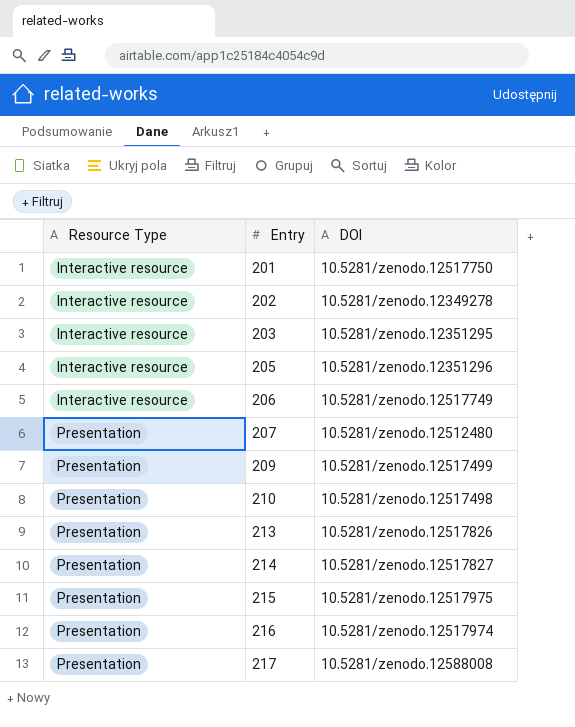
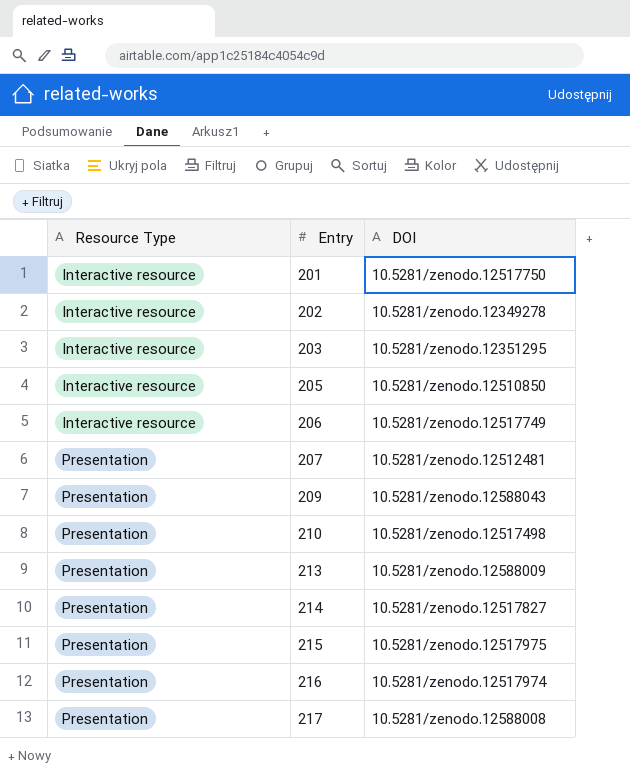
205 | DOI: 10.5281/zenodo.12351296 -> 10.5281/zenodo.12510850
207 | DOI: 10.5281/zenodo.12512480 -> 10.5281/zenodo.12512481
209 | DOI: 10.5281/zenodo.12517499 -> 10.5281/zenodo.12588043
213 | DOI: 10.5281/zenodo.12517826 -> 10.5281/zenodo.12588009

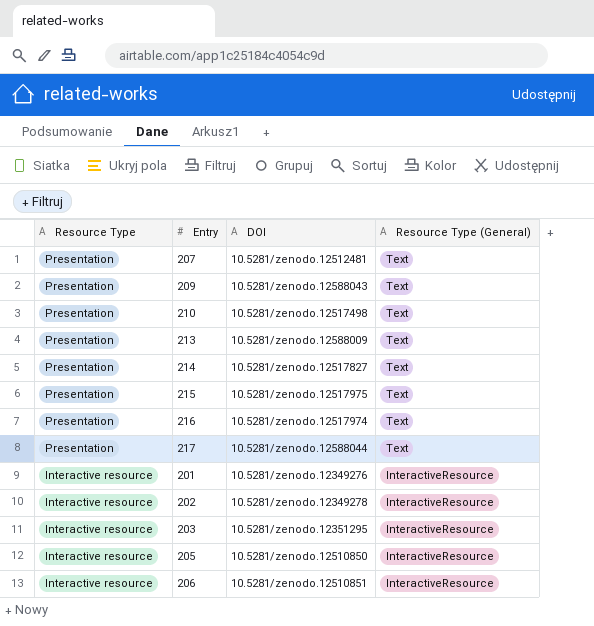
row order: Resource Type ascending -> Resource Type descending
column Resource Type (General) | position: none -> 4
217 | DOI: 10.5281/zenodo.12588008 -> 10.5281/zenodo.12588044
201 | DOI: 10.5281/zenodo.12517750 -> 10.5281/zenodo.12349276
206 | DOI: 10.5281/zenodo.12517749 -> 10.5281/zenodo.12510851

